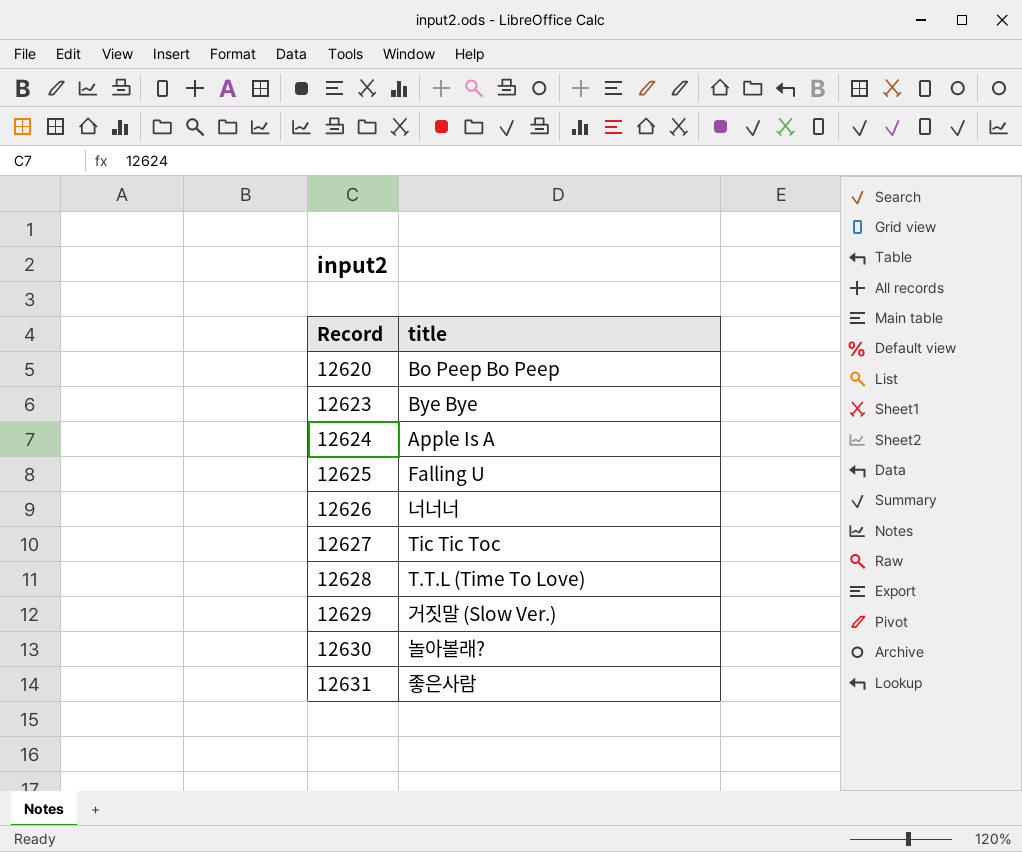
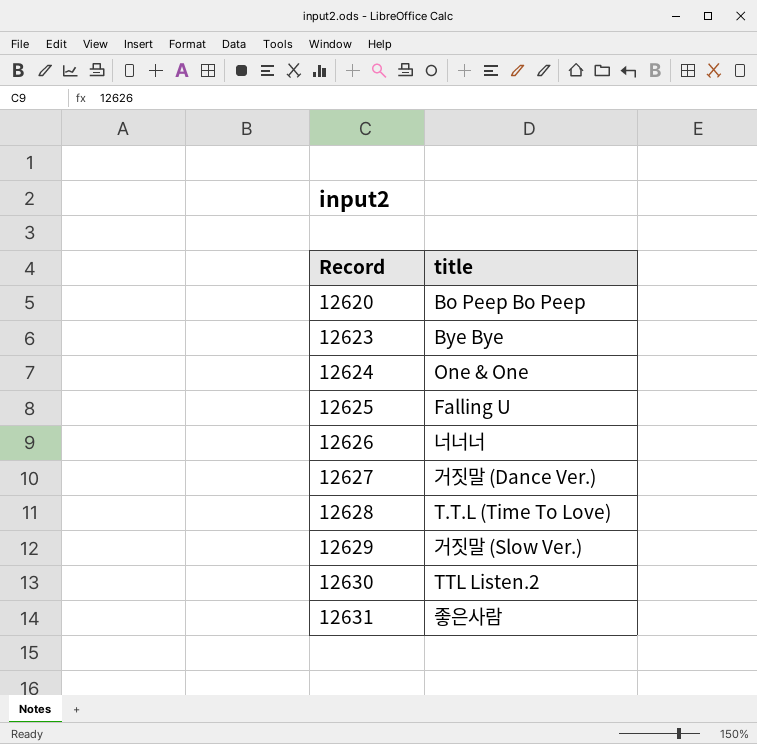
12624 | title: Apple Is A -> One & One
12627 | title: Tic Tic Toc -> 거짓말 (Dance Ver.)
12630 | title: 놀아볼래? -> TTL Listen.2

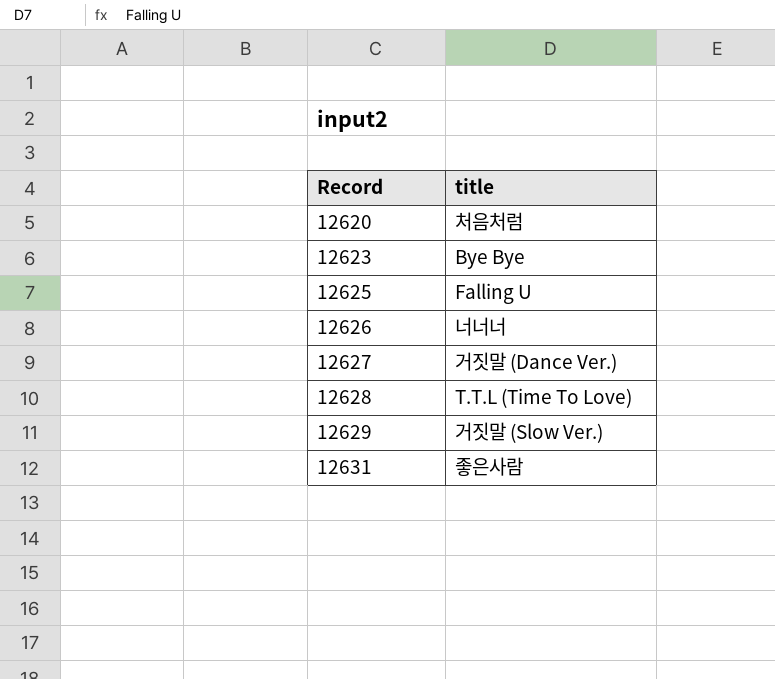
row 12624: One & One -> none
row 12630: TTL Listen.2 -> none
12620 | title: Bo Peep Bo Peep -> 처음처럼

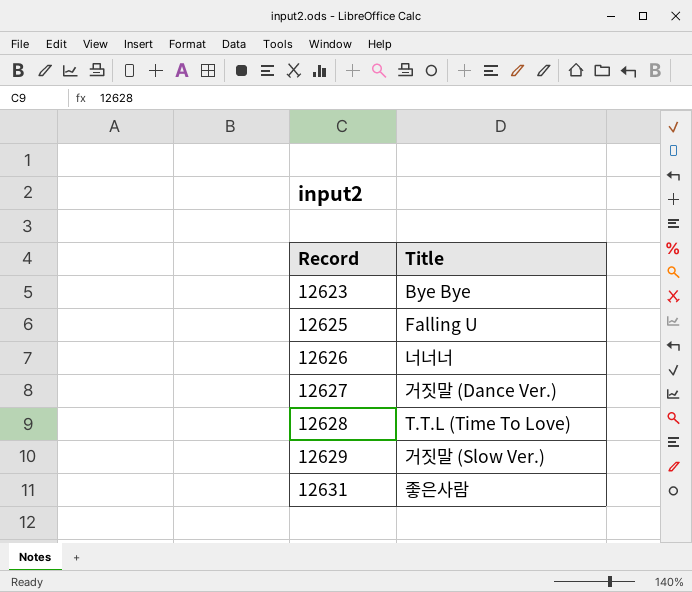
column name: title -> Title
row 12620: 처음처럼 -> none

